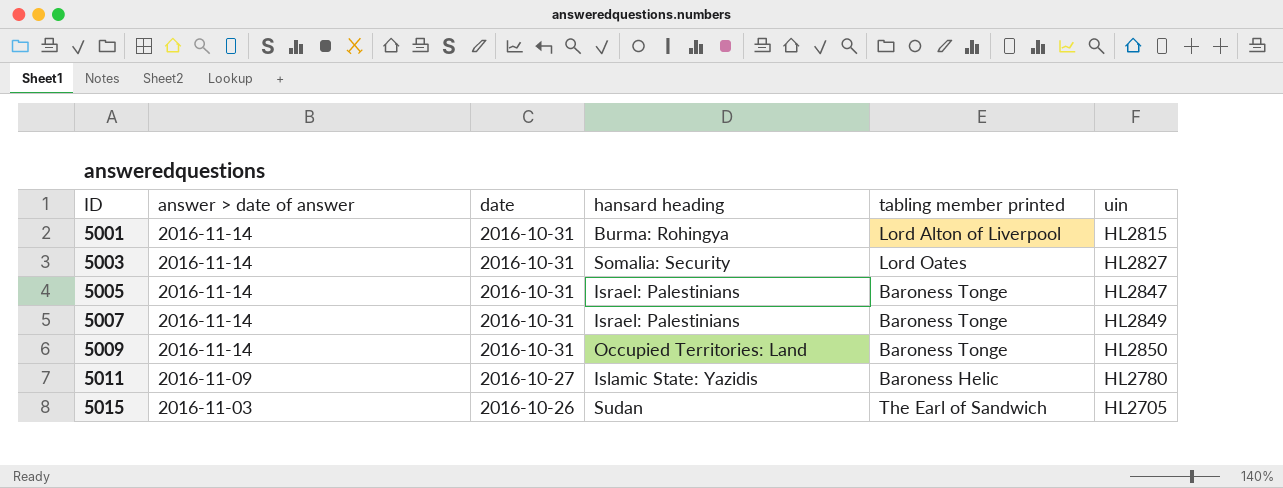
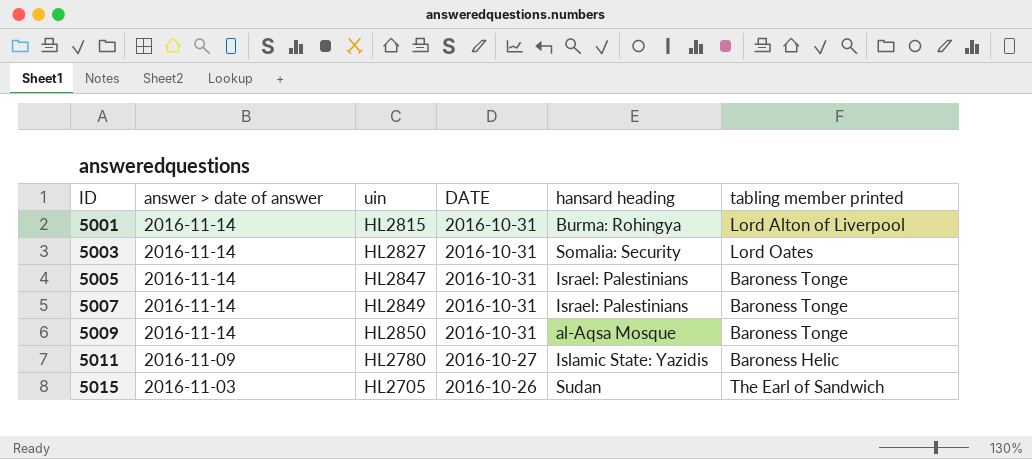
column uin | position: 6 -> 3
column name: date -> DATE
5009 | hansard heading: Occupied Territories: Land -> al-Aqsa Mosque

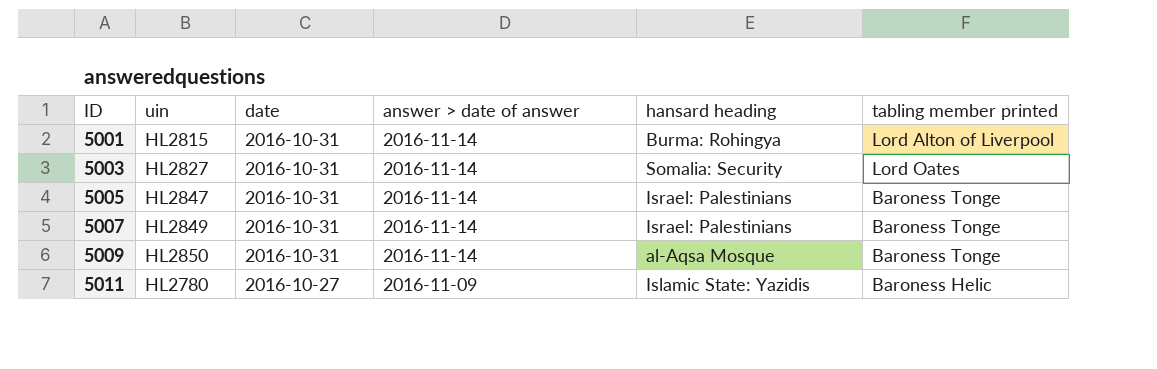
column name: DATE -> date
column answer > date of answer | position: 2 -> 4
row 5015: 2016-11-03 | HL2705 | 2016-10-26 | Sudan | The Earl of Sandwich -> none

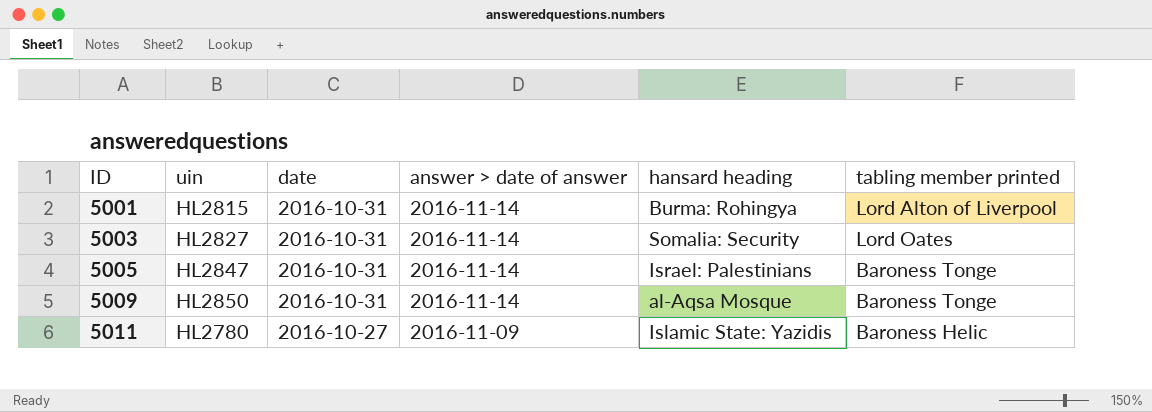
row 5007: HL2849 | 2016-10-31 | 2016-11-14 | Israel: Palestinians | Baroness Tonge -> none

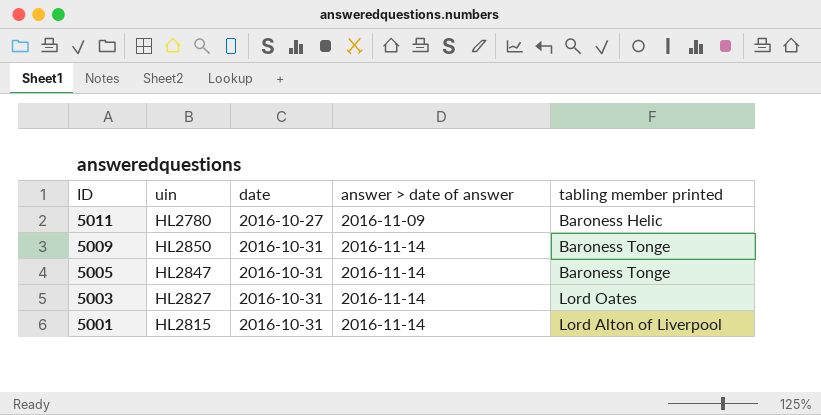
row order: ID ascending -> ID descending
column hansard heading | position: 5 -> none

